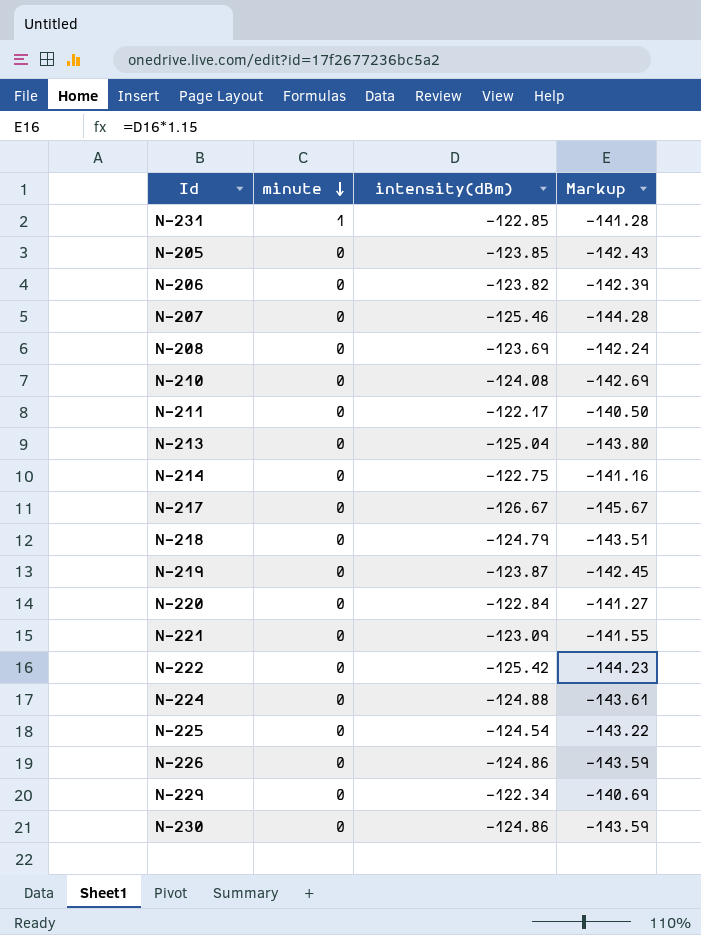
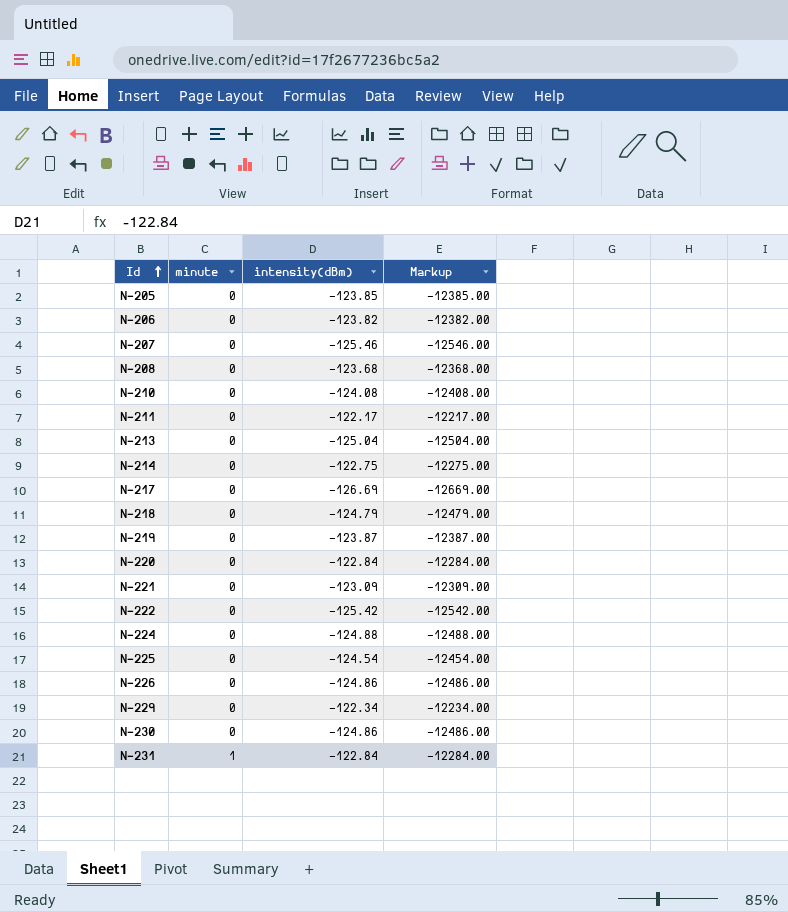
row order: minute descending -> Id ascending
column Markup | formula: [intensity(dBm)] * 1.15 -> [intensity(dBm)] * 100
N-208 | intensity(dBm): -123.69 -> -123.68
N-217 | intensity(dBm): -126.67 -> -126.69
N-231 | intensity(dBm): -122.85 -> -122.84

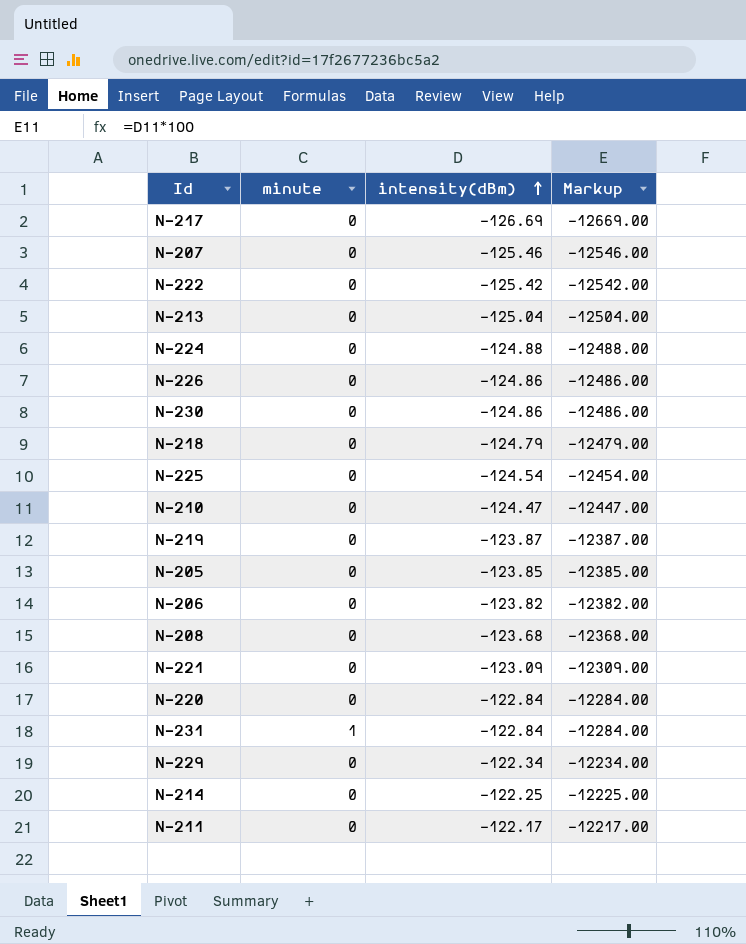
row order: Id ascending -> intensity(dBm) ascending
N-210 | intensity(dBm): -124.08 -> -124.47
N-210 | Markup: -12408.00 -> -12447.00
N-214 | intensity(dBm): -122.75 -> -122.25
N-214 | Markup: -12275.00 -> -12225.00

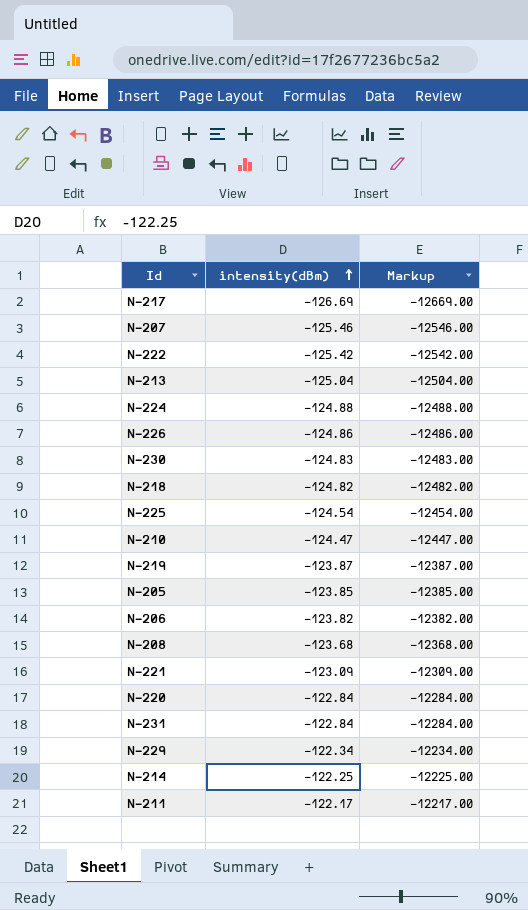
column minute | position: 2 -> none
N-230 | intensity(dBm): -124.86 -> -124.83
N-230 | Markup: -12486.00 -> -12483.00
N-218 | intensity(dBm): -124.79 -> -124.82
N-218 | Markup: -12479.00 -> -12482.00

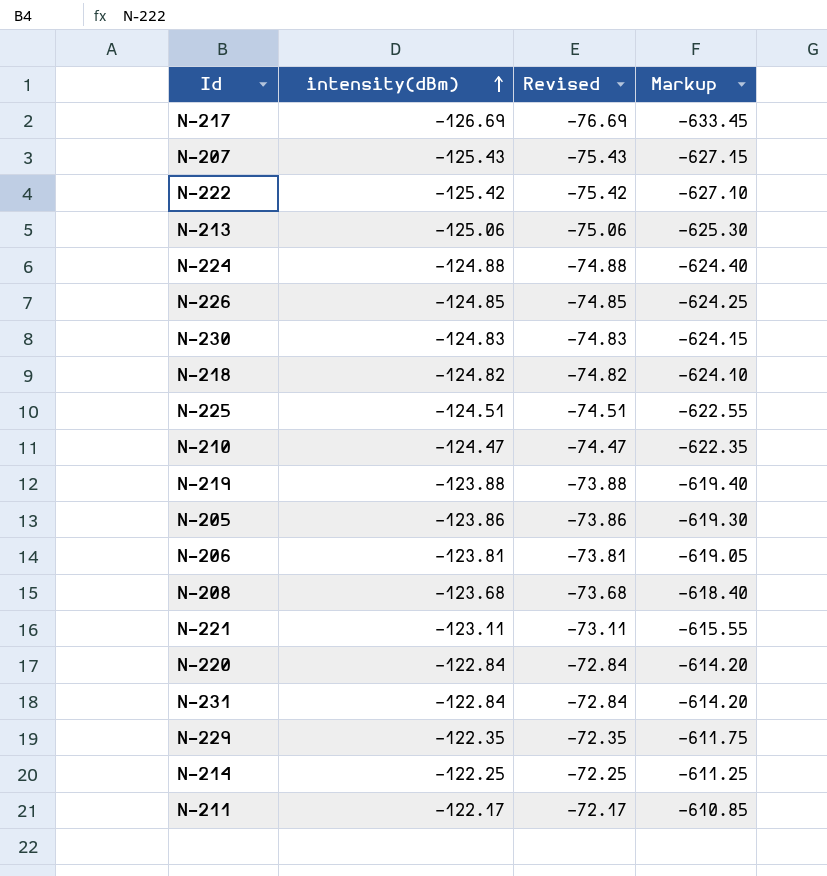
column Revised | formula: none -> [intensity(dBm)] + 50
column Markup | formula: [intensity(dBm)] * 100 -> [intensity(dBm)] * 5
N-207 | intensity(dBm): -125.46 -> -125.43
N-213 | intensity(dBm): -125.04 -> -125.06
N-226 | intensity(dBm): -124.86 -> -124.85
N-225 | intensity(dBm): -124.54 -> -124.51
N-219 | intensity(dBm): -123.87 -> -123.88
N-205 | intensity(dBm): -123.85 -> -123.86
N-206 | intensity(dBm): -123.82 -> -123.81
N-221 | intensity(dBm): -123.09 -> -123.11
N-229 | intensity(dBm): -122.34 -> -122.35

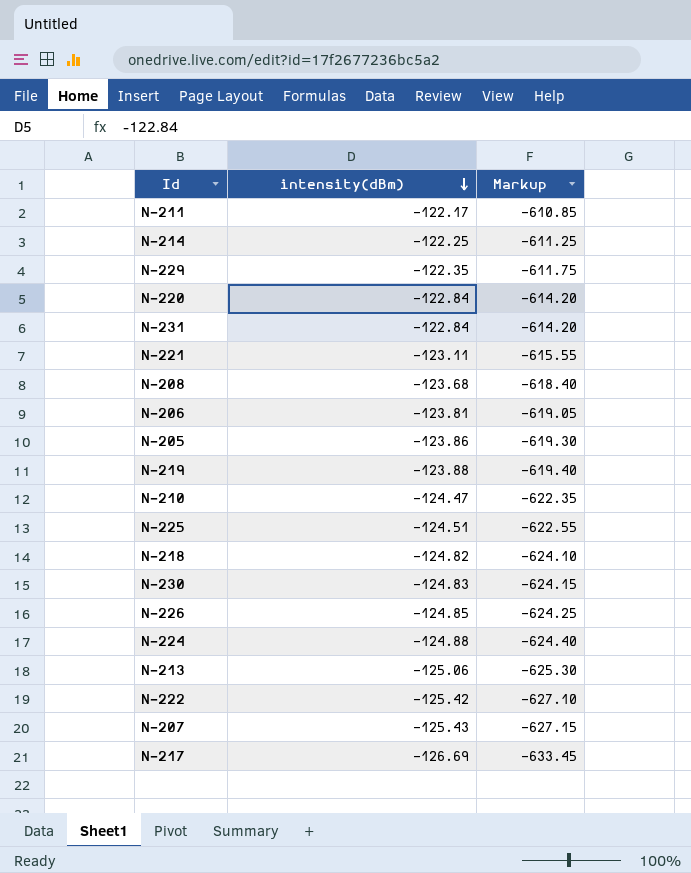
row order: intensity(dBm) ascending -> intensity(dBm) descending
column Revised | formula: [intensity(dBm)] + 50 -> none

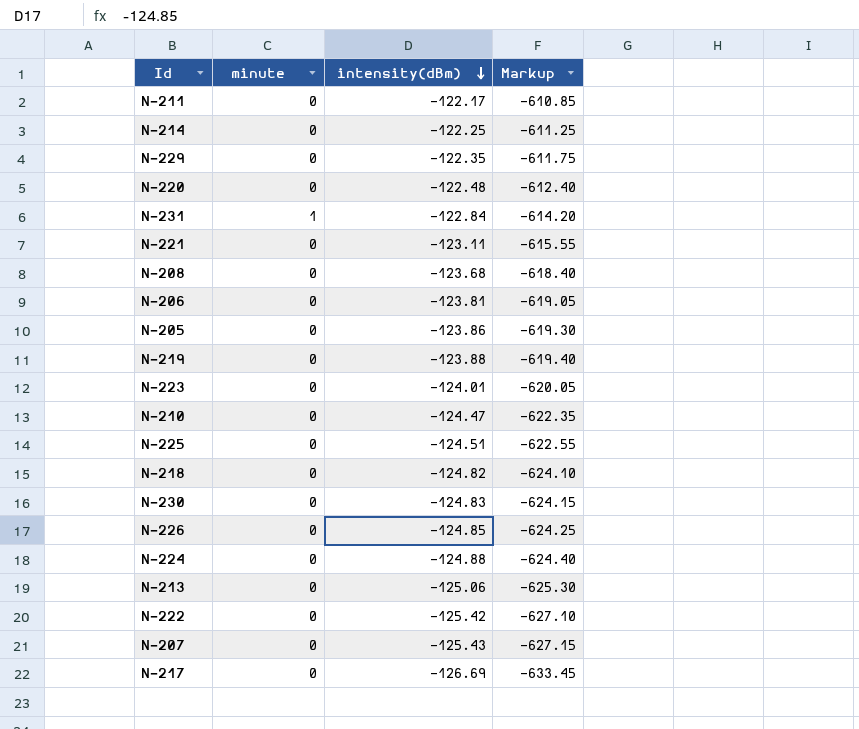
column minute | position: none -> 2
N-220 | intensity(dBm): -122.84 -> -122.48
N-220 | Markup: -614.20 -> -612.40
row N-223: none -> 0 | -124.01 | -620.05

